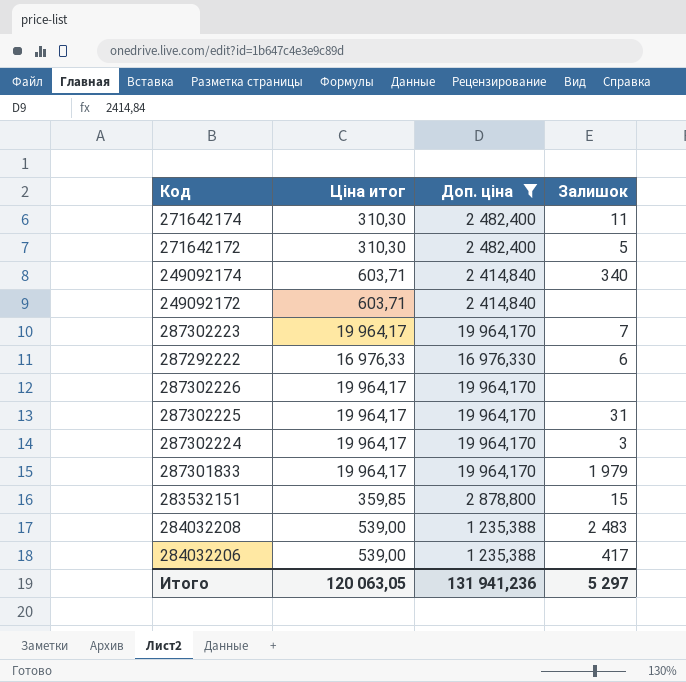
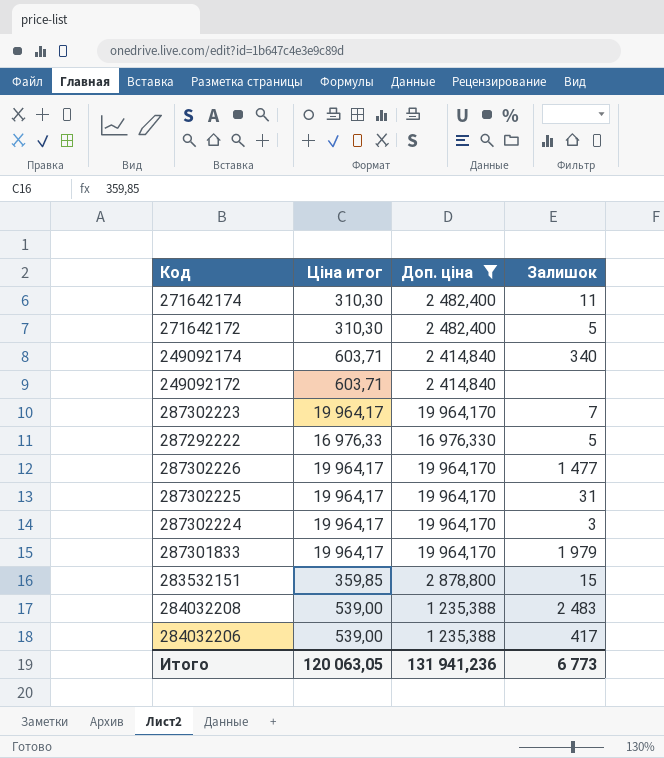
287292222 | Залишок: 6 -> 5
287302226 | Залишок: none -> 1 477
Итого | Залишок: 5 297 -> 6 773

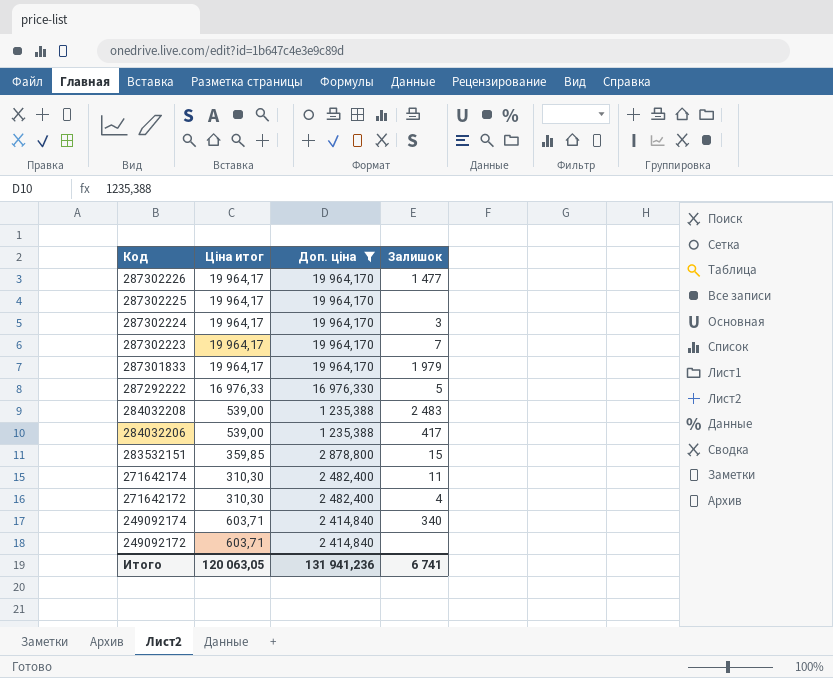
row order: none -> Код descending
287302225 | Залишок: 31 -> none
271642172 | Залишок: 5 -> 4
Итого | Залишок: 6 773 -> 6 741

